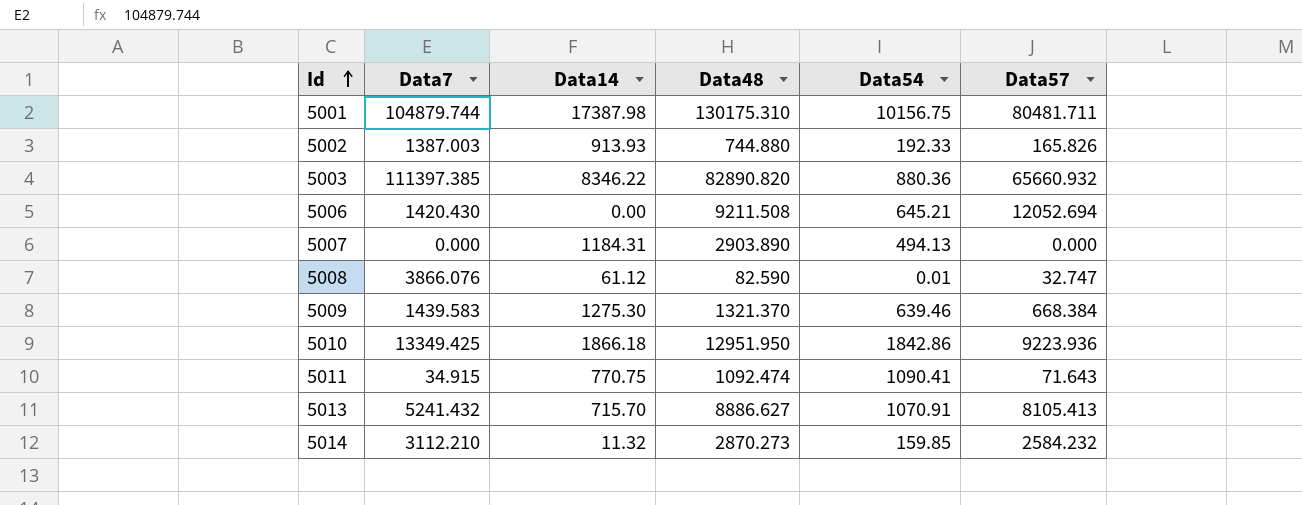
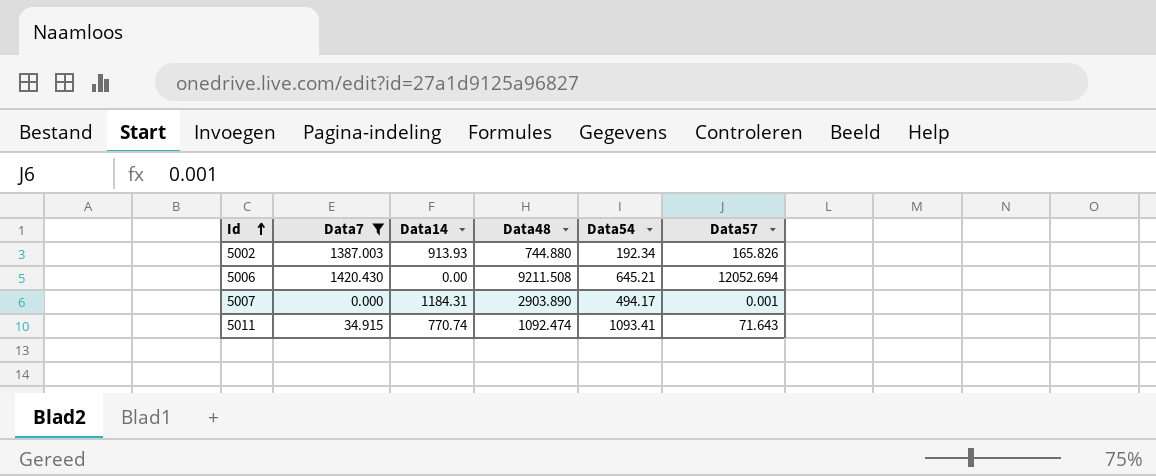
filter: none -> Data7 <= 1420.430
5002 | Data54: 192.33 -> 192.34
5007 | Data54: 494.13 -> 494.17
5007 | Data57: 0.000 -> 0.001
5011 | Data14: 770.75 -> 770.74
5011 | Data54: 1090.41 -> 1093.41

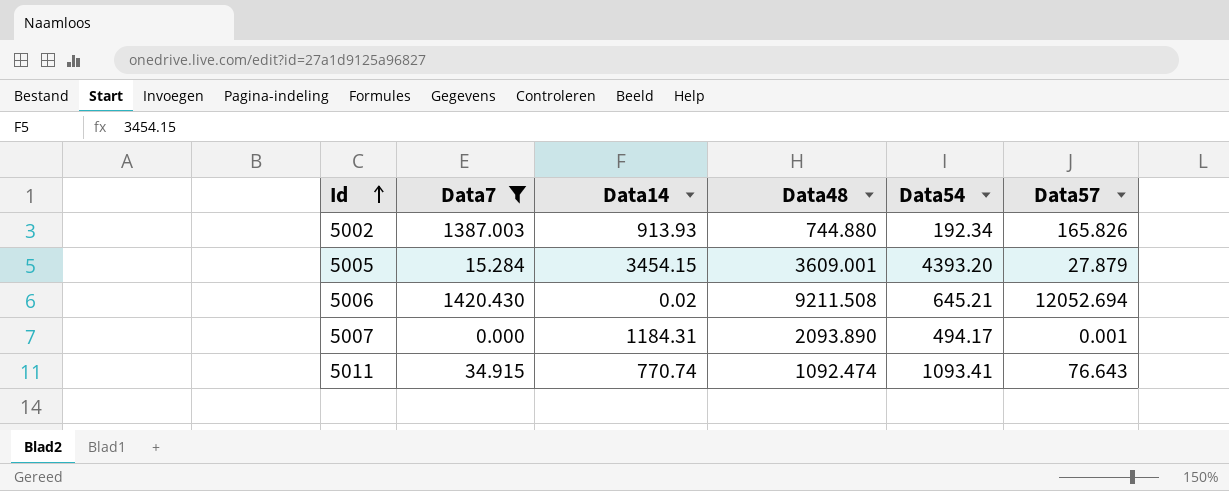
row 5005: none -> 15.284 | 3454.15 | 3609.001 | 4393.20 | 27.879
5006 | Data14: 0.00 -> 0.02
5007 | Data48: 2903.890 -> 2093.890
5011 | Data57: 71.643 -> 76.643

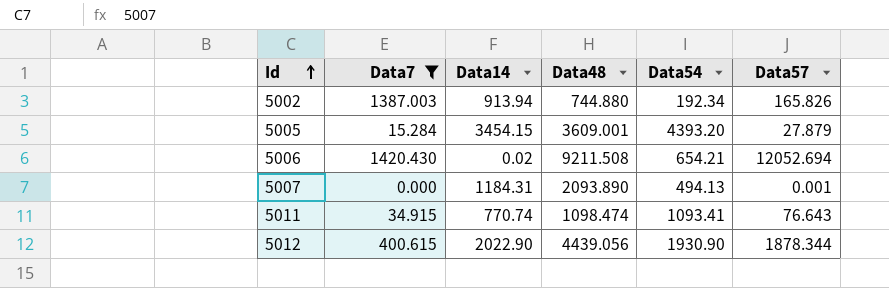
5002 | Data14: 913.93 -> 913.94
5006 | Data54: 645.21 -> 654.21
5007 | Data54: 494.17 -> 494.13
5011 | Data48: 1092.474 -> 1098.474
row 5012: none -> 400.615 | 2022.90 | 4439.056 | 1930.90 | 1878.344

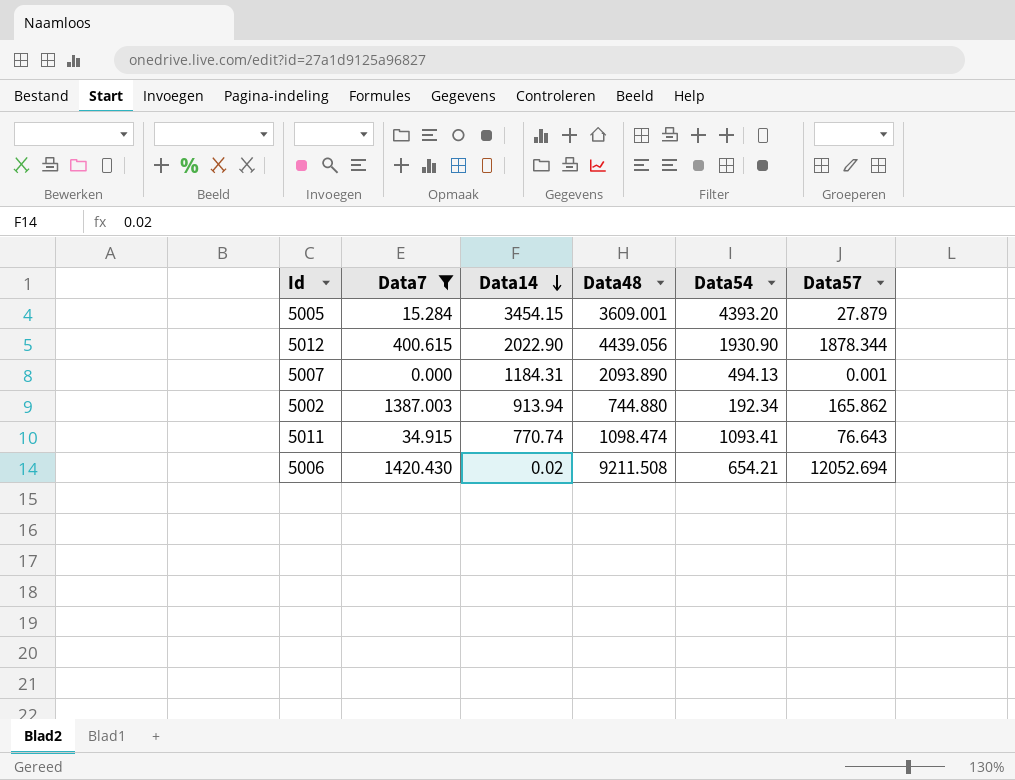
row order: Id ascending -> Data14 descending
5002 | Data57: 165.826 -> 165.862

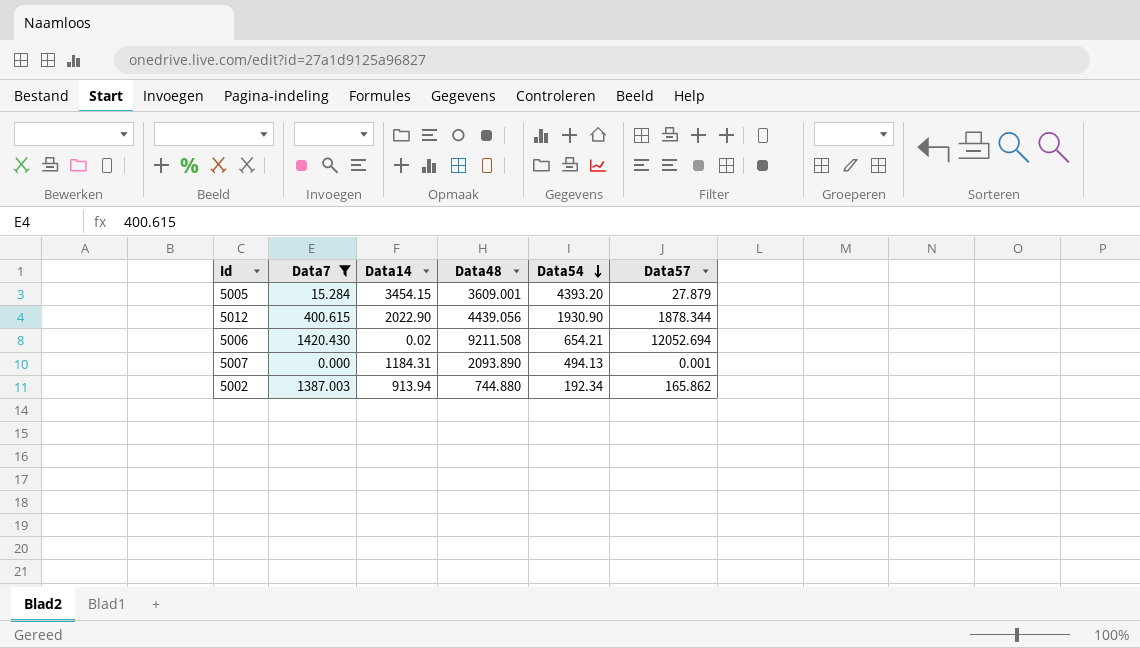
row order: Data14 descending -> Data54 descending
row 5011: 34.915 | 770.74 | 1098.474 | 1093.41 | 76.643 -> none

